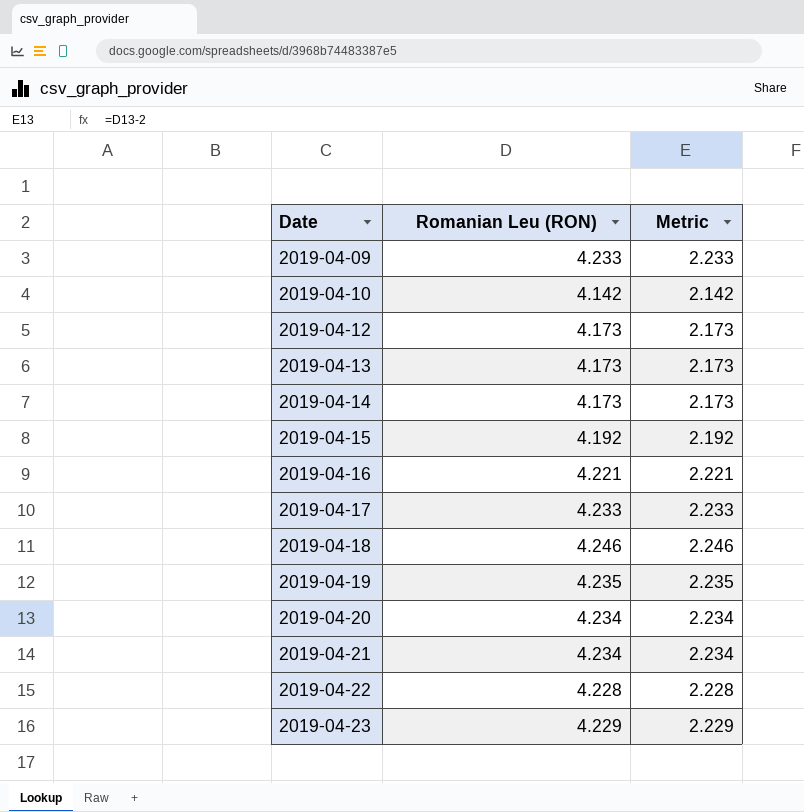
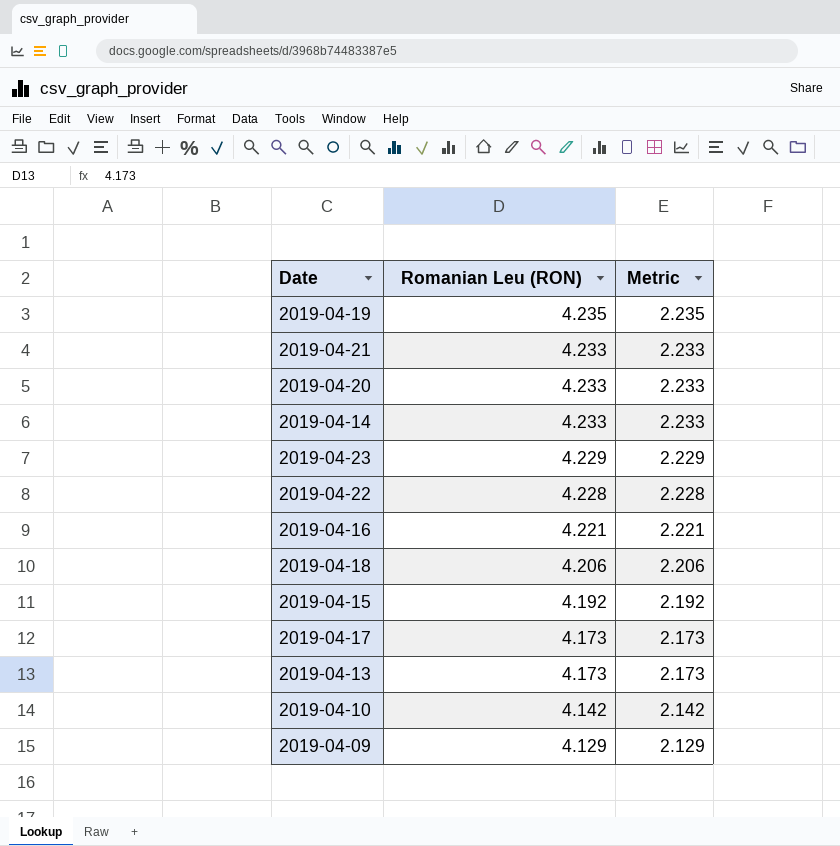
row order: Date ascending -> Romanian Leu (RON) descending
row 2019-04-12: 4.173 | 2.173 -> none
2019-04-21 | Romanian Leu (RON): 4.234 -> 4.233
2019-04-21 | Metric: 2.234 -> 2.233
2019-04-20 | Romanian Leu (RON): 4.234 -> 4.233
2019-04-20 | Metric: 2.234 -> 2.233
2019-04-14 | Romanian Leu (RON): 4.173 -> 4.233
2019-04-14 | Metric: 2.173 -> 2.233
2019-04-18 | Romanian Leu (RON): 4.246 -> 4.206
2019-04-18 | Metric: 2.246 -> 2.206
2019-04-17 | Romanian Leu (RON): 4.233 -> 4.173
2019-04-17 | Metric: 2.233 -> 2.173
2019-04-09 | Romanian Leu (RON): 4.233 -> 4.129
2019-04-09 | Metric: 2.233 -> 2.129

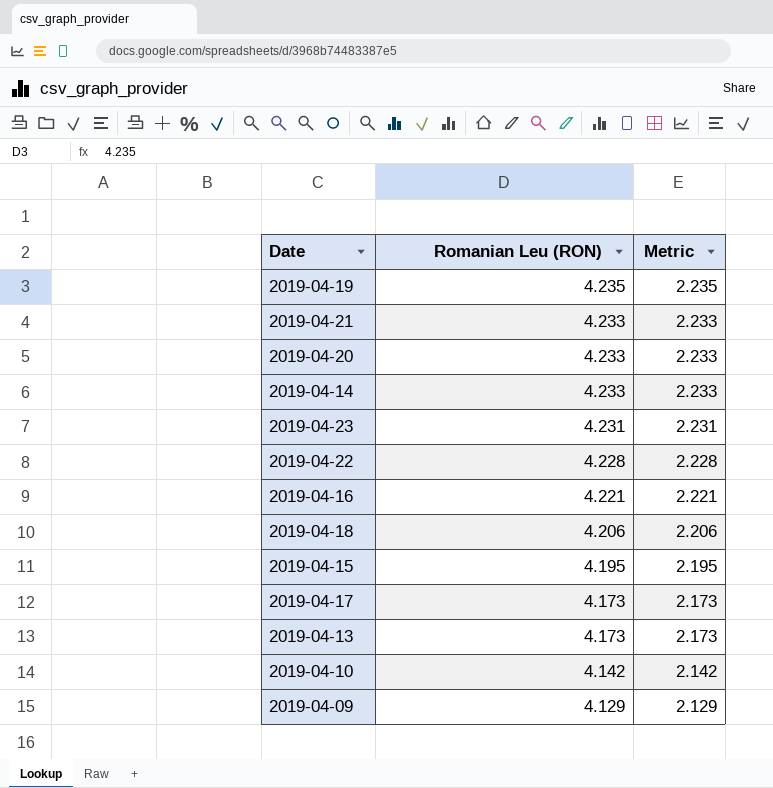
2019-04-23 | Romanian Leu (RON): 4.229 -> 4.231
2019-04-23 | Metric: 2.229 -> 2.231
2019-04-15 | Romanian Leu (RON): 4.192 -> 4.195
2019-04-15 | Metric: 2.192 -> 2.195

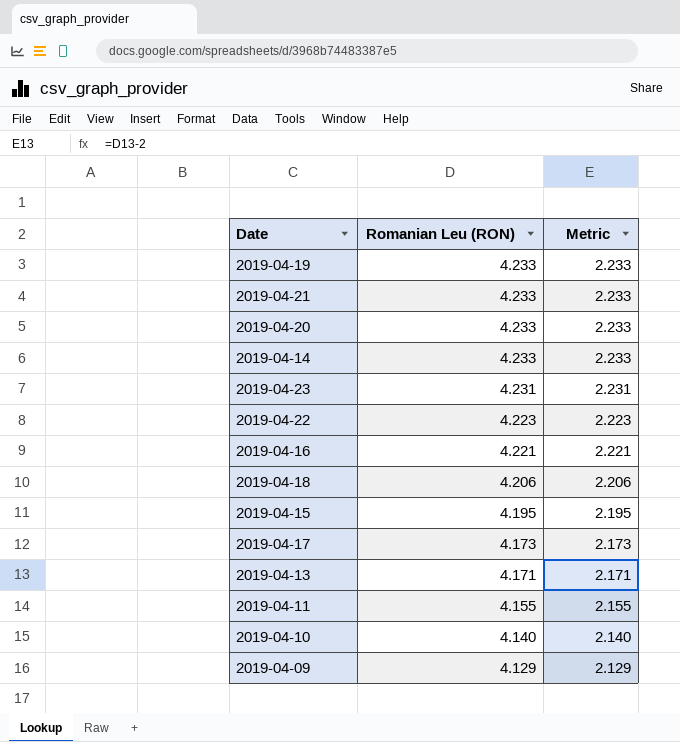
2019-04-19 | Romanian Leu (RON): 4.235 -> 4.233
2019-04-19 | Metric: 2.235 -> 2.233
2019-04-22 | Romanian Leu (RON): 4.228 -> 4.223
2019-04-22 | Metric: 2.228 -> 2.223
2019-04-13 | Romanian Leu (RON): 4.173 -> 4.171
2019-04-13 | Metric: 2.173 -> 2.171
row 2019-04-11: none -> 4.155 | 2.155
2019-04-10 | Romanian Leu (RON): 4.142 -> 4.140
2019-04-10 | Metric: 2.142 -> 2.140

